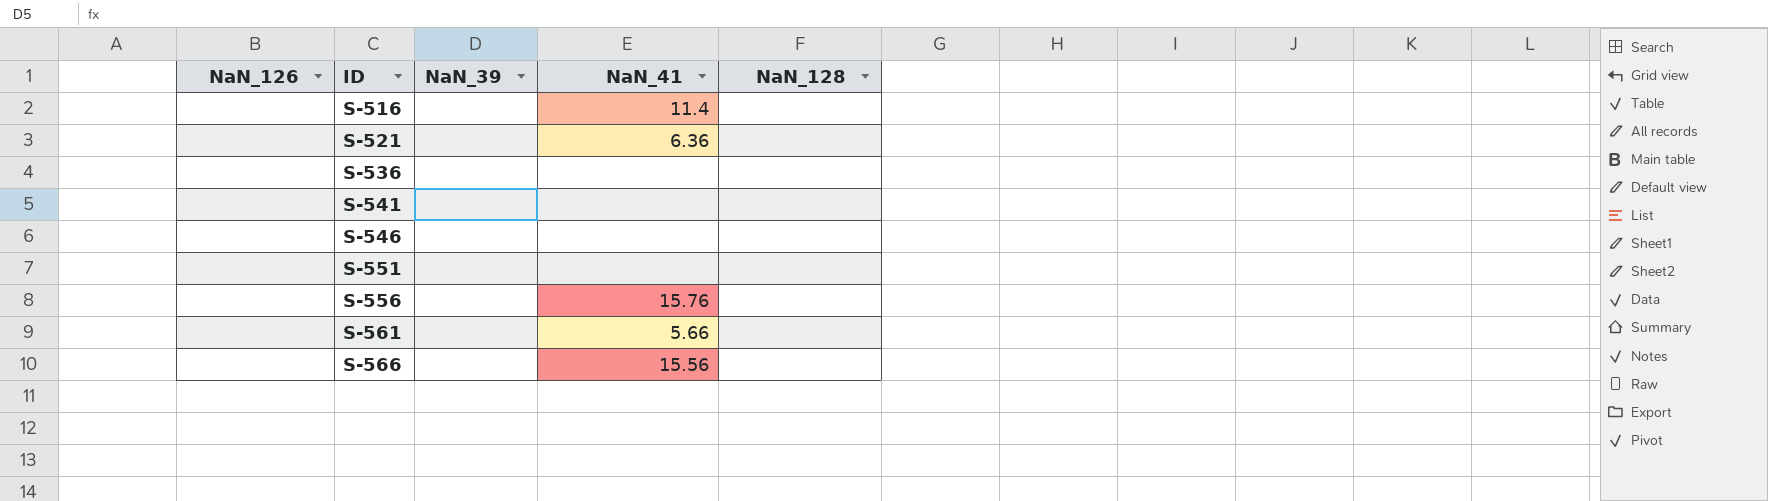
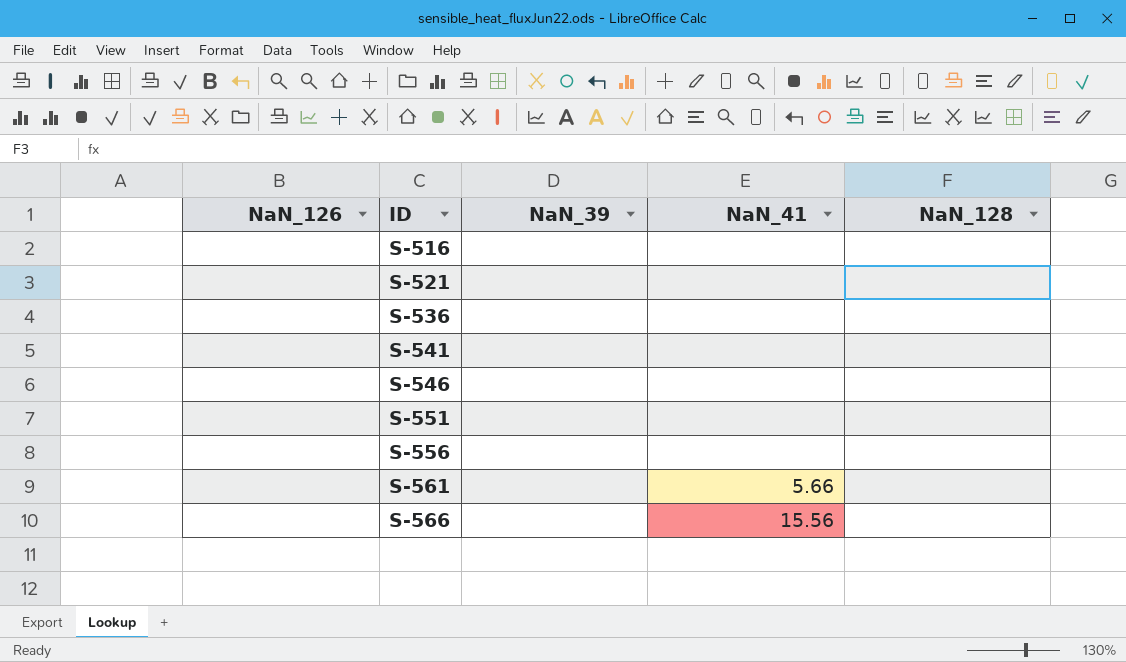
S-516 | NaN_41: 11.4 -> none
S-521 | NaN_41: 6.36 -> none
S-556 | NaN_41: 15.76 -> none

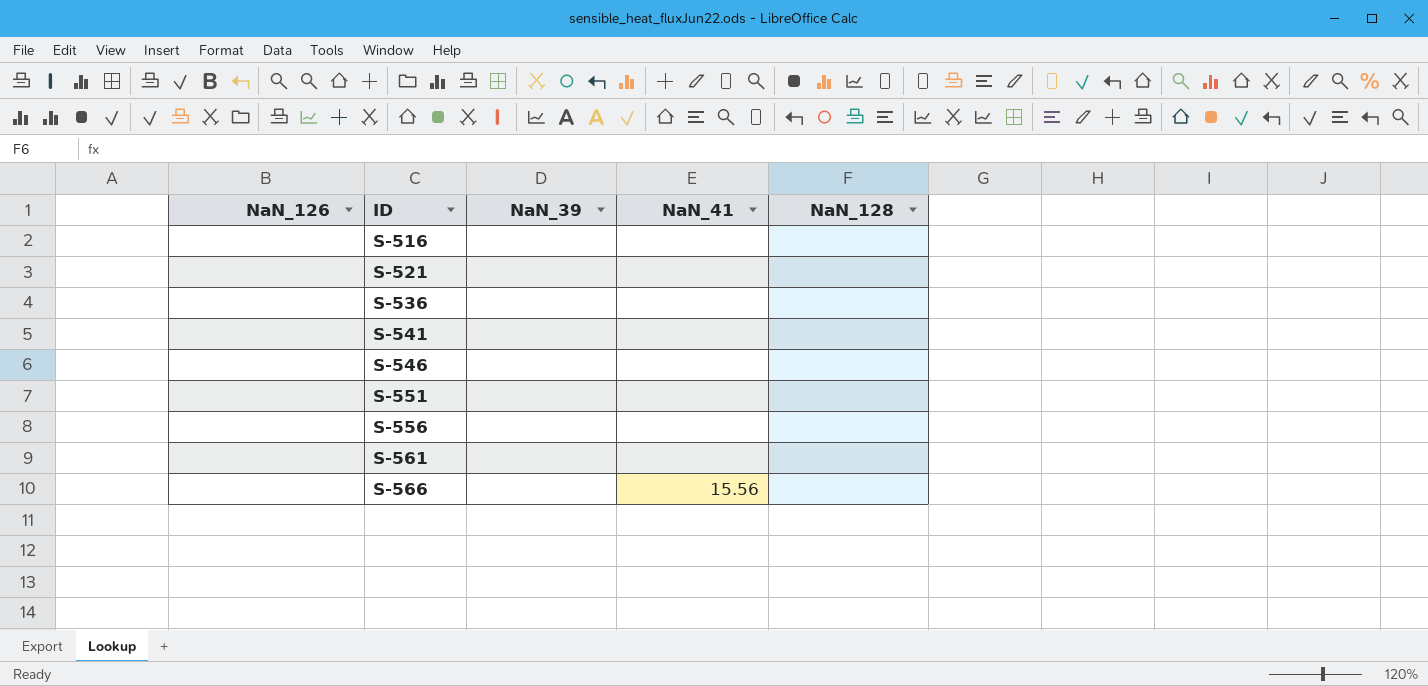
S-561 | NaN_41: 5.66 -> none

